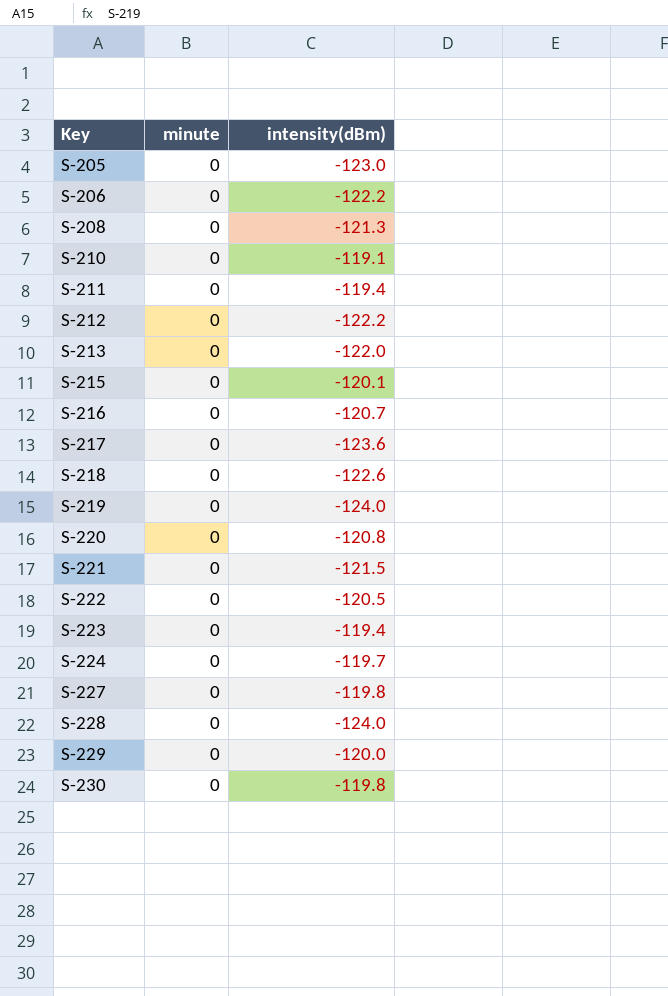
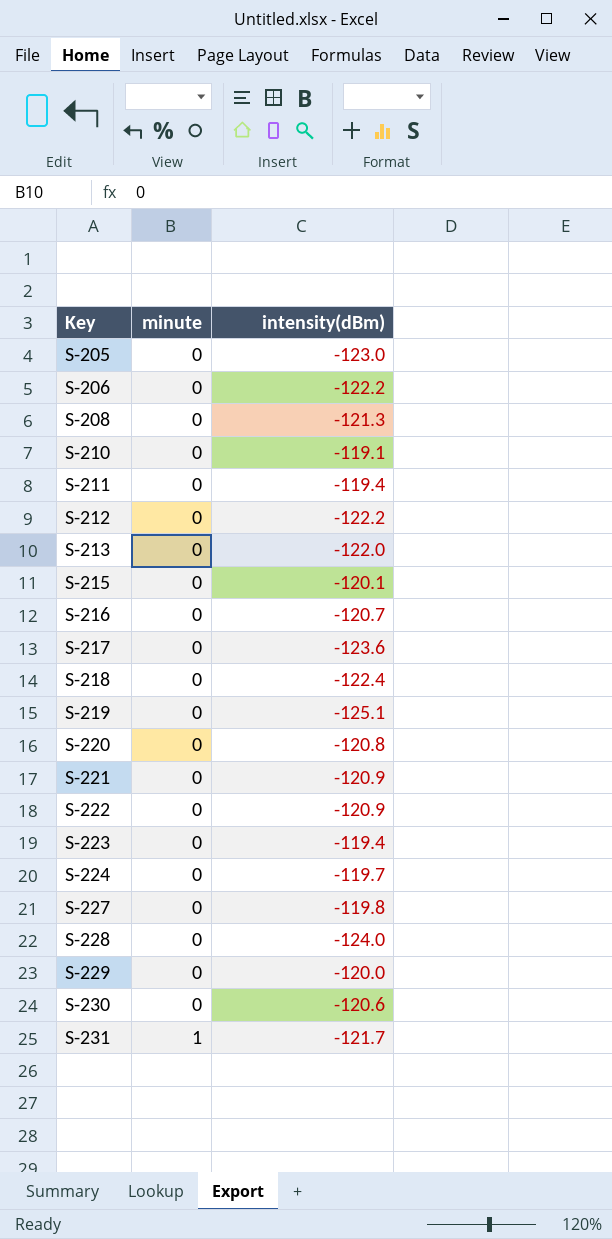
S-218 | intensity(dBm): -122.6 -> -122.4
S-219 | intensity(dBm): -124.0 -> -125.1
S-221 | intensity(dBm): -121.5 -> -120.9
S-222 | intensity(dBm): -120.5 -> -120.9
S-230 | intensity(dBm): -119.8 -> -120.6
row S-231: none -> 1 | -121.7

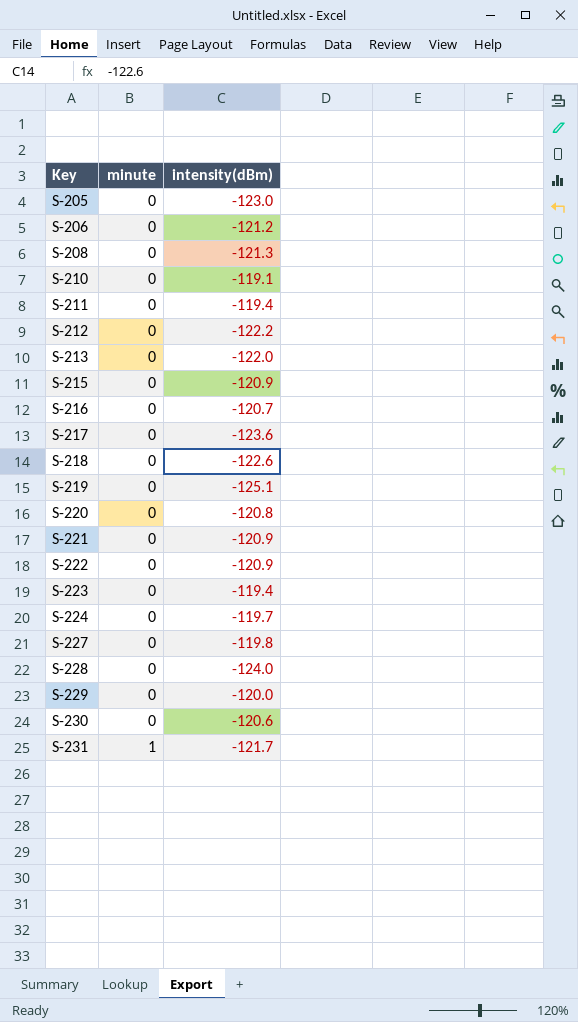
S-206 | intensity(dBm): -122.2 -> -121.2
S-215 | intensity(dBm): -120.1 -> -120.9
S-218 | intensity(dBm): -122.4 -> -122.6

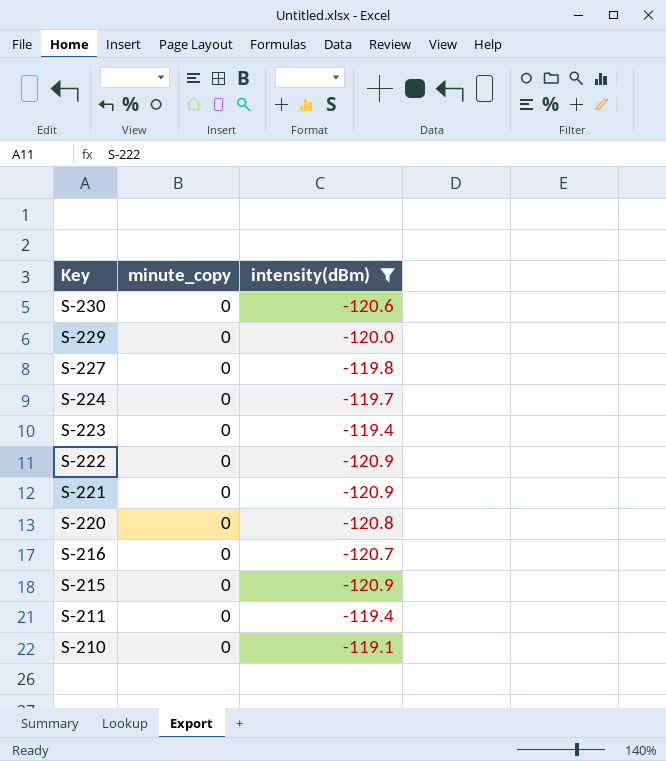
filter: none -> intensity(dBm) >= -120.9
row order: Key ascending -> Key descending
column name: minute -> minute_copy

